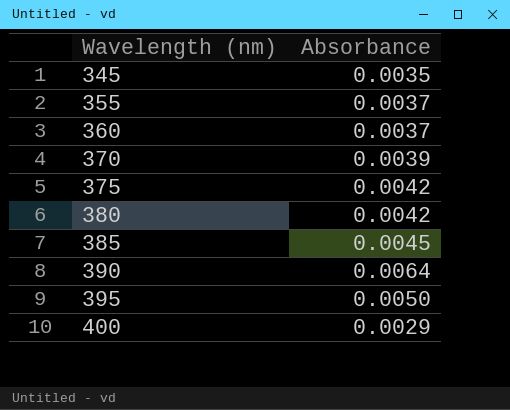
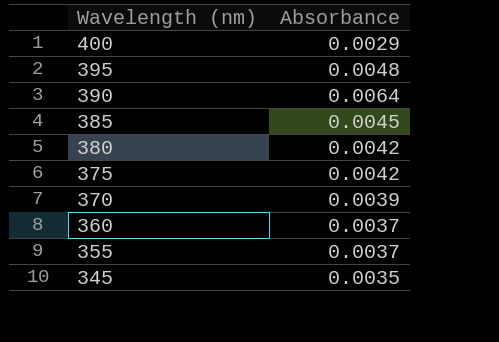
row order: Wavelength (nm) ascending -> Wavelength (nm) descending
395 | Absorbance: 0.0050 -> 0.0048

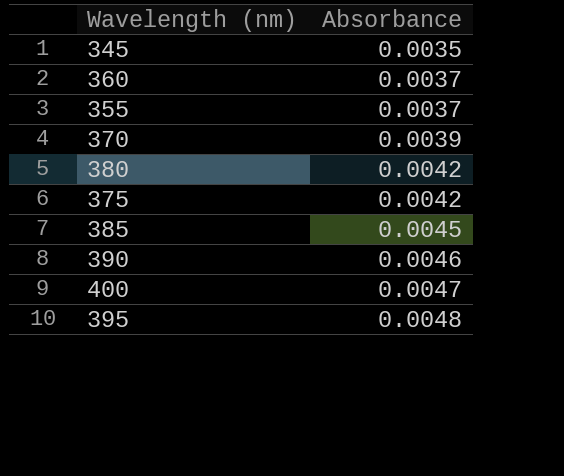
row order: Wavelength (nm) descending -> Absorbance ascending
390 | Absorbance: 0.0064 -> 0.0046
400 | Absorbance: 0.0029 -> 0.0047

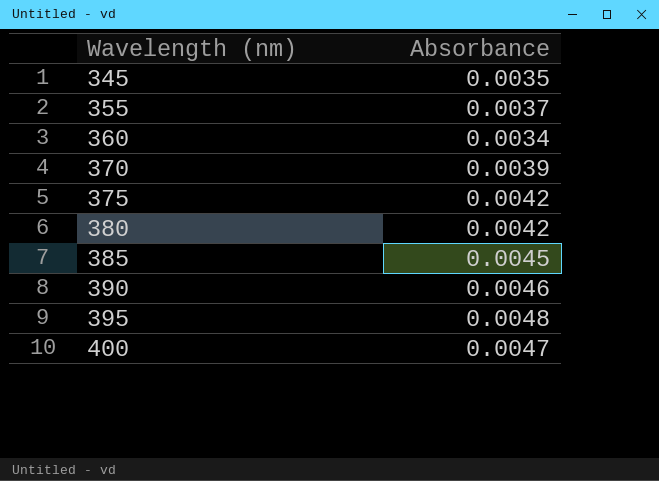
row order: Absorbance ascending -> Wavelength (nm) ascending
360 | Absorbance: 0.0037 -> 0.0034

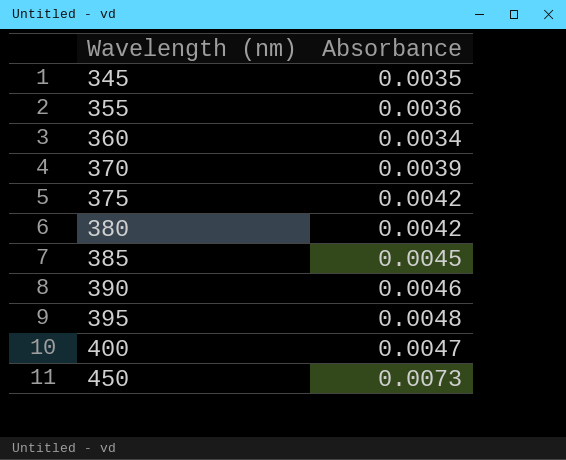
355 | Absorbance: 0.0037 -> 0.0036
row 450: none -> 0.0073

